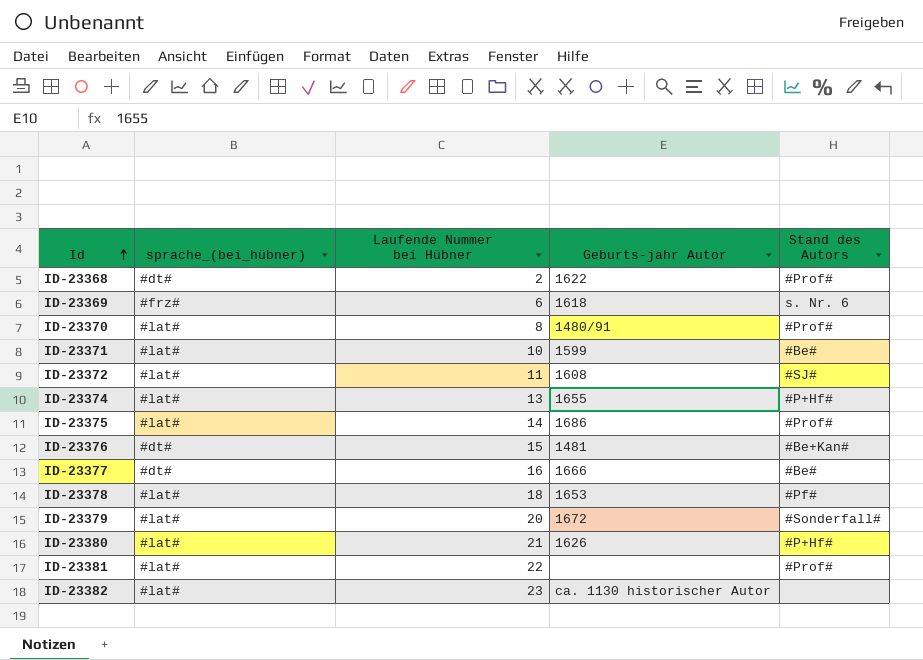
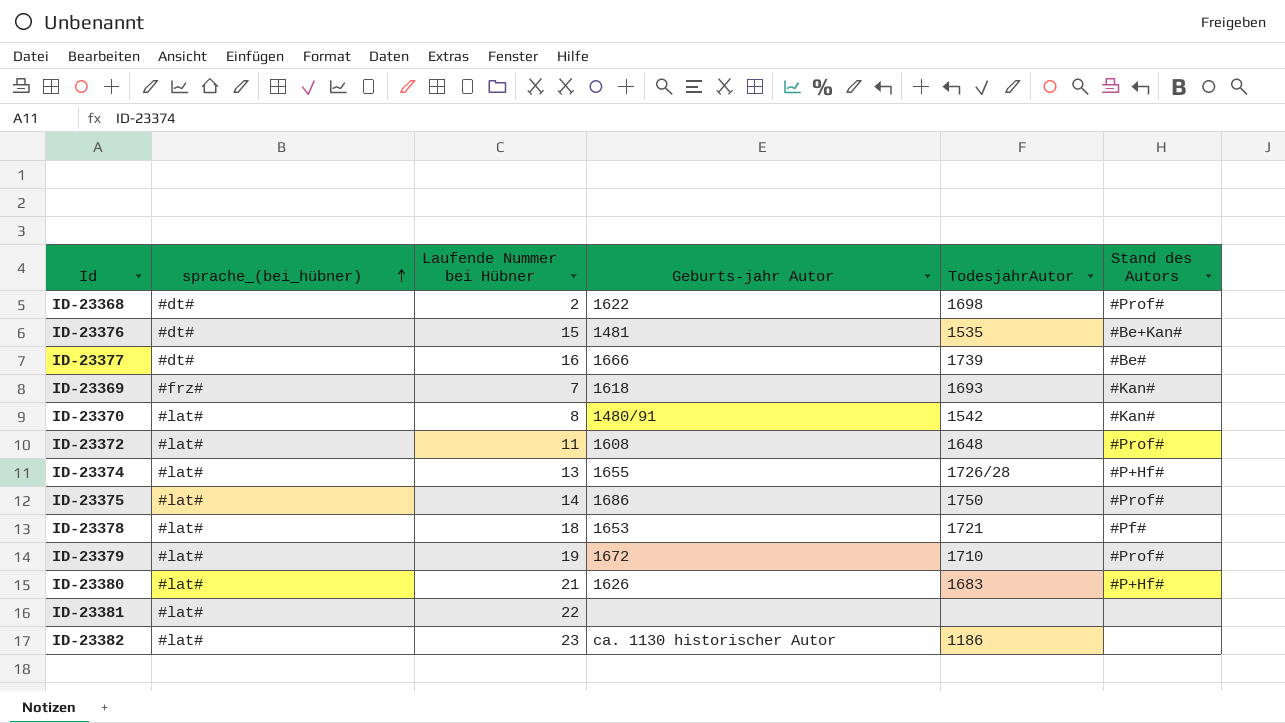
row order: Id ascending -> sprache_(bei_hübner) ascending
column TodesjahrAutor | position: none -> 5
row ID-23371: #lat# | 10 | 1599 | #Be# -> none
ID-23369 | Laufende Nummer bei Hübner: 6 -> 7
ID-23369 | Stand des Autors: s. Nr. 6 -> #Kan#
ID-23370 | Stand des Autors: #Prof# -> #Kan#
ID-23372 | Stand des Autors: #SJ# -> #Prof#
ID-23379 | Laufende Nummer bei Hübner: 20 -> 19
ID-23379 | Stand des Autors: #Sonderfall# -> #Prof#
ID-23381 | Stand des Autors: #Prof# -> none

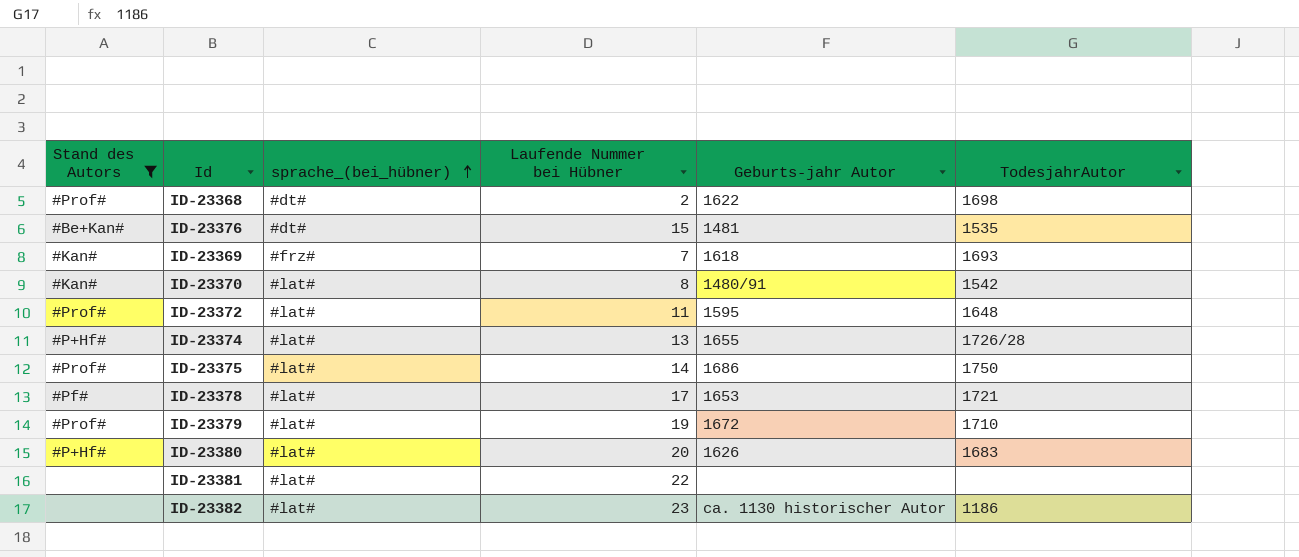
filter: none -> Stand des Autors != #Be#
column Stand des Autors | position: 6 -> 1
ID-23372 | Geburts-jahr Autor: 1608 -> 1595
ID-23378 | Laufende Nummer bei Hübner: 18 -> 17
ID-23380 | Laufende Nummer bei Hübner: 21 -> 20

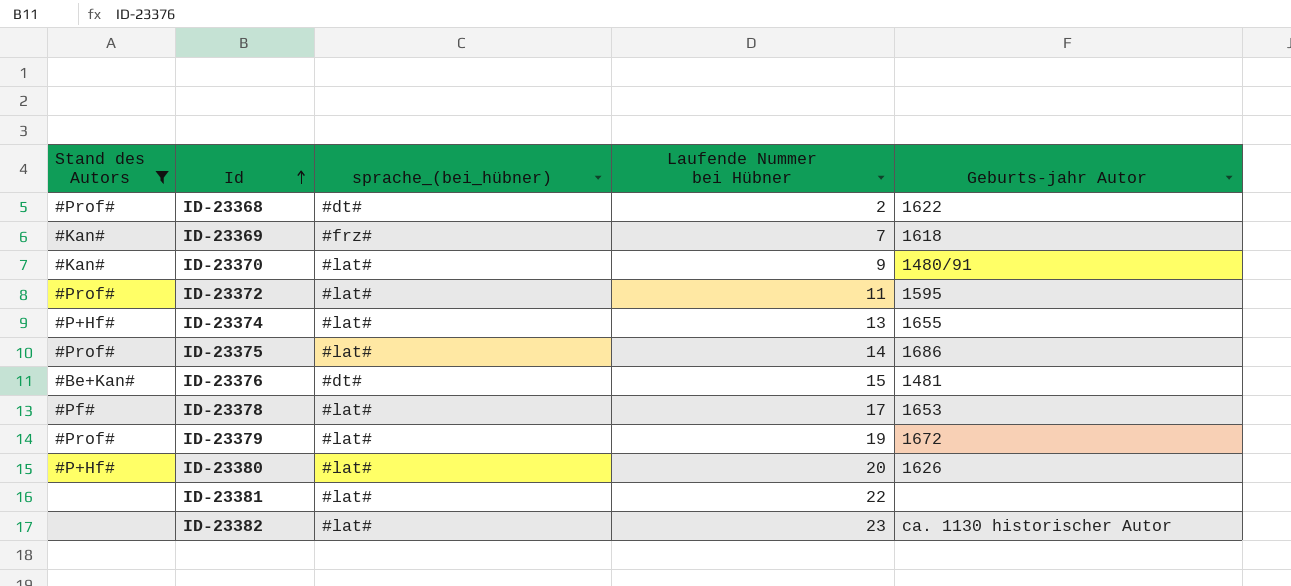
row order: sprache_(bei_hübner) ascending -> Id ascending
column TodesjahrAutor | position: 6 -> none
ID-23370 | Laufende Nummer bei Hübner: 8 -> 9

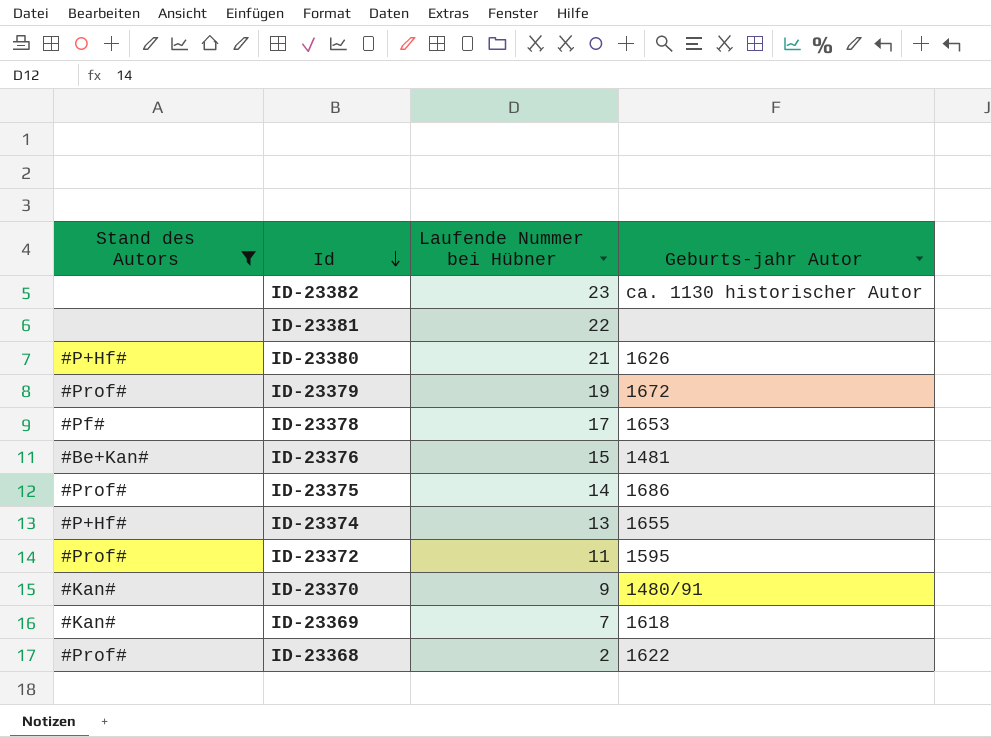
row order: Id ascending -> Id descending
column sprache_(bei_hübner) | position: 3 -> none
ID-23380 | Laufende Nummer bei Hübner: 20 -> 21

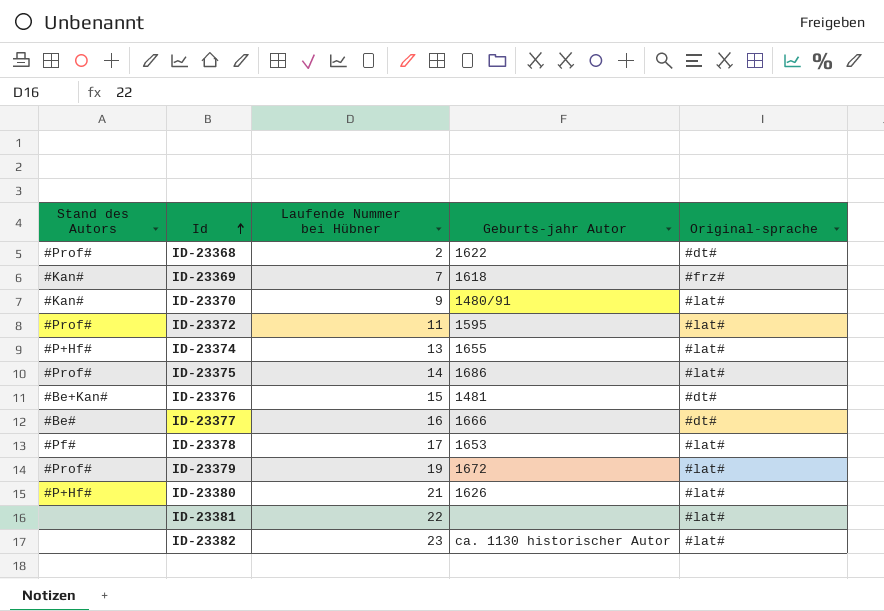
filter: Stand des Autors != #Be# -> none
row order: Id descending -> Id ascending
column Original-sprache | position: none -> 5

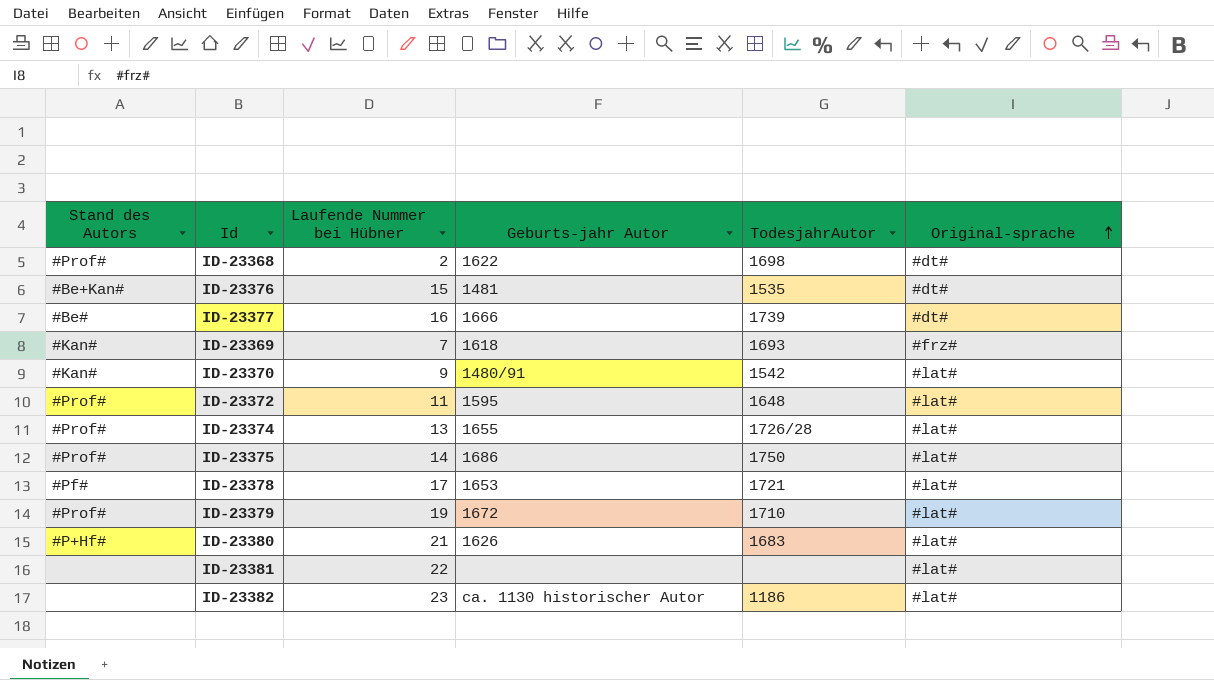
row order: Id ascending -> Original-sprache ascending
column TodesjahrAutor | position: none -> 5
ID-23374 | Stand des Autors: #P+Hf# -> #Prof#

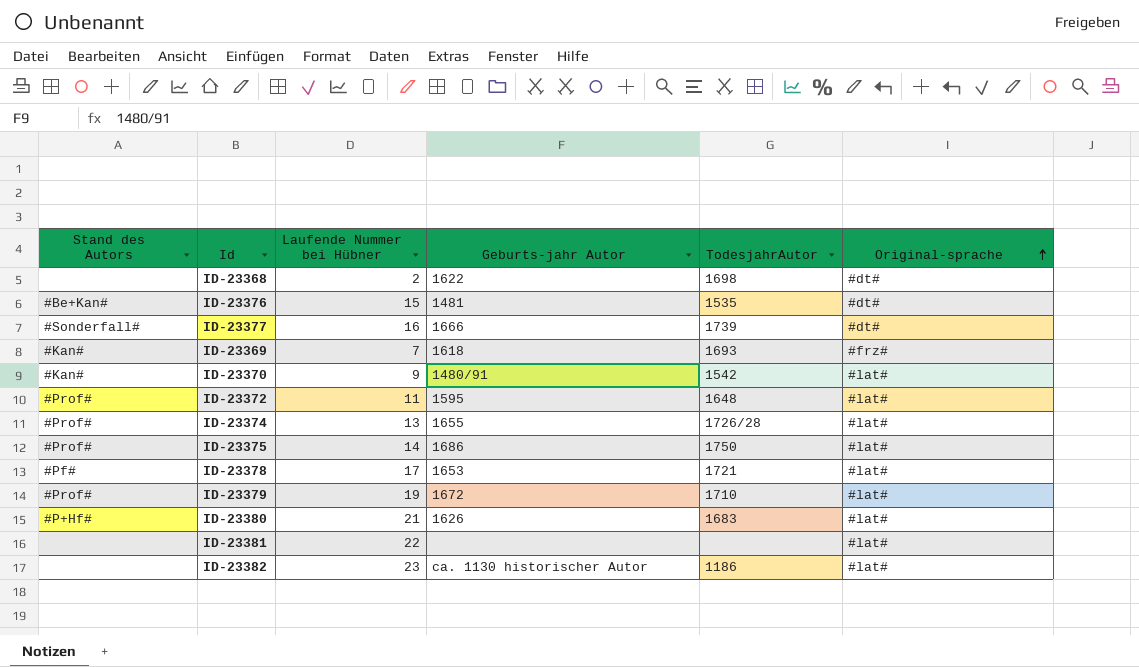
ID-23368 | Stand des Autors: #Prof# -> none
ID-23377 | Stand des Autors: #Be# -> #Sonderfall#

